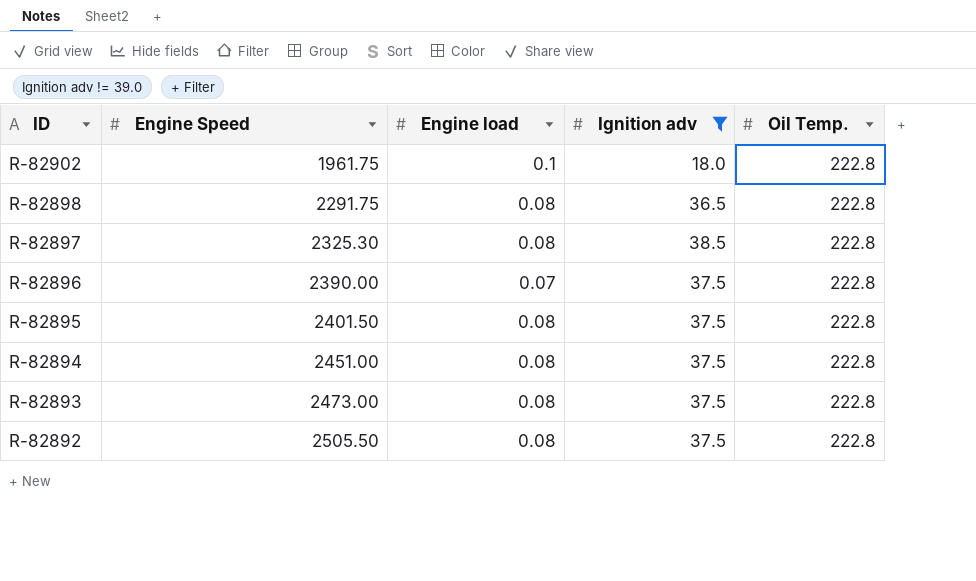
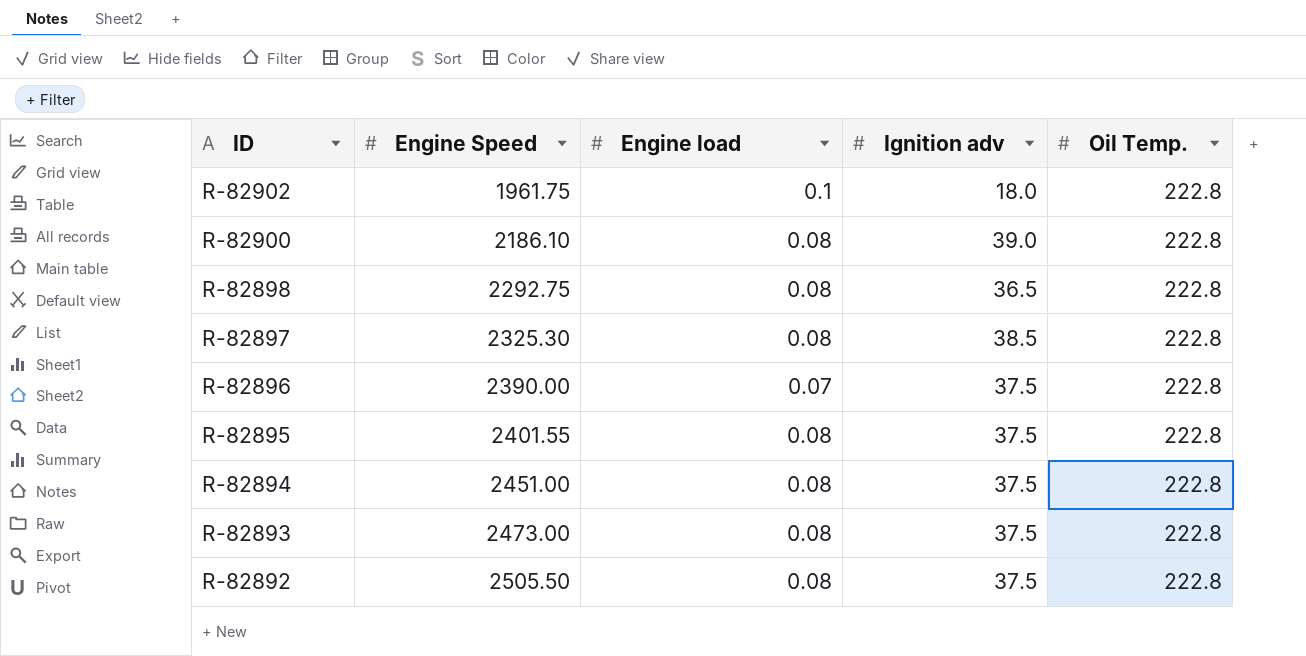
filter: Ignition adv != 39.0 -> none
R-82898 | Engine Speed: 2291.75 -> 2292.75
R-82895 | Engine Speed: 2401.50 -> 2401.55

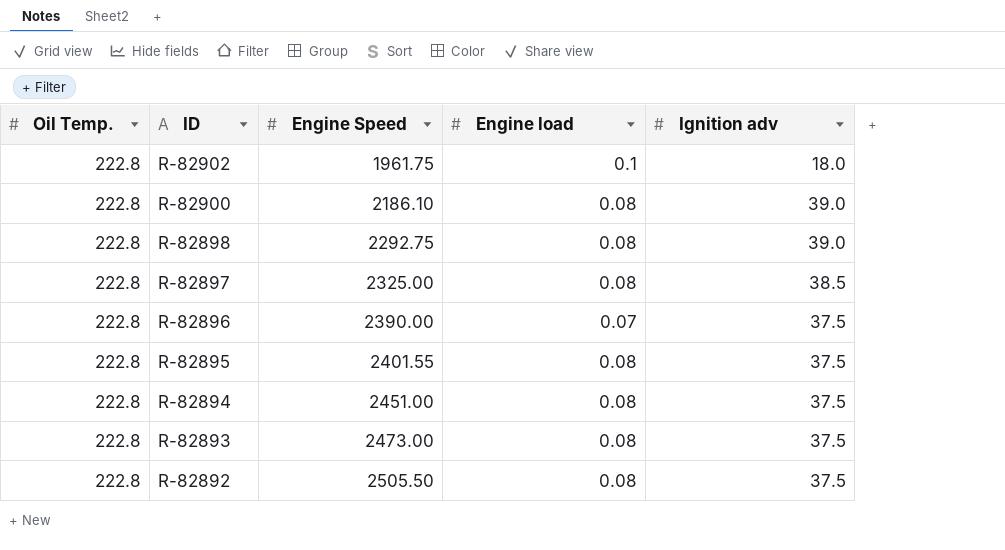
column Oil Temp. | position: 5 -> 1
R-82898 | Ignition adv: 36.5 -> 39.0
R-82897 | Engine Speed: 2325.30 -> 2325.00

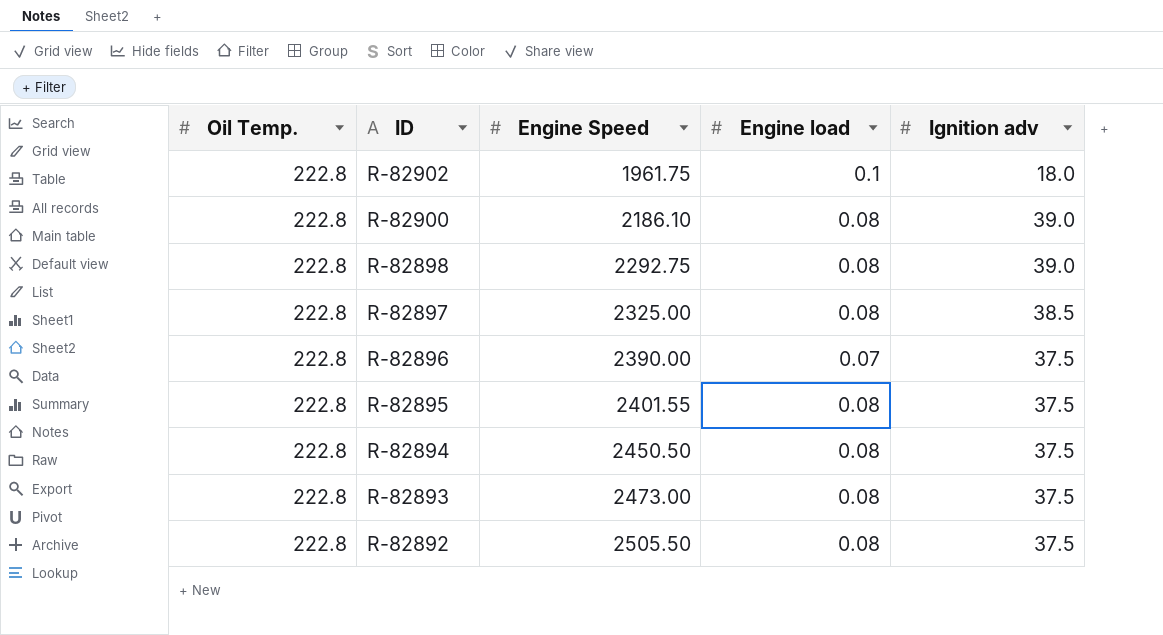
R-82894 | Engine Speed: 2451.00 -> 2450.50

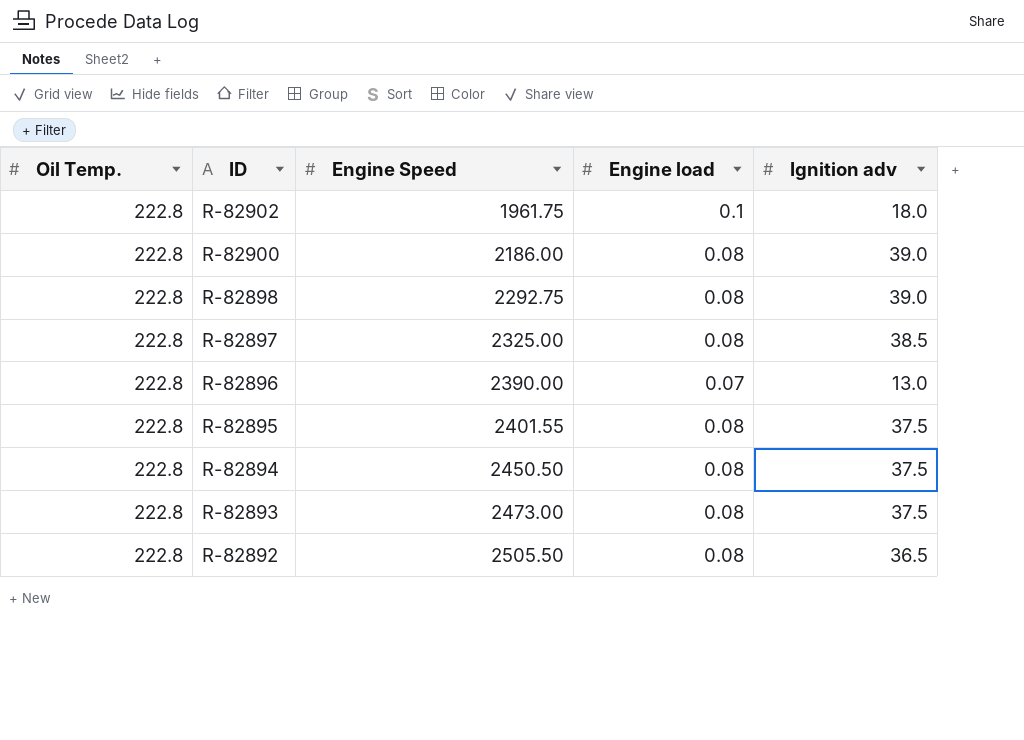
R-82900 | Engine Speed: 2186.10 -> 2186.00
R-82896 | Ignition adv: 37.5 -> 13.0
R-82892 | Ignition adv: 37.5 -> 36.5

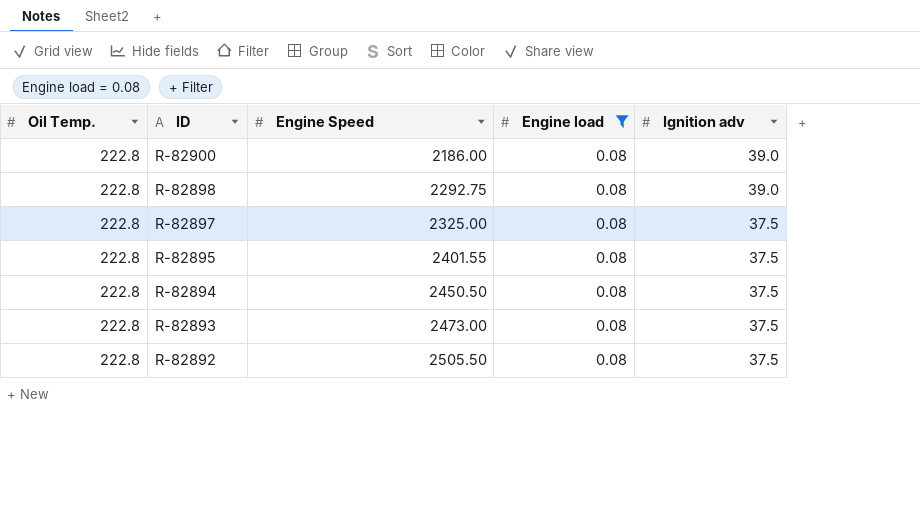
filter: none -> Engine load = 0.08
R-82897 | Ignition adv: 38.5 -> 37.5
R-82892 | Ignition adv: 36.5 -> 37.5

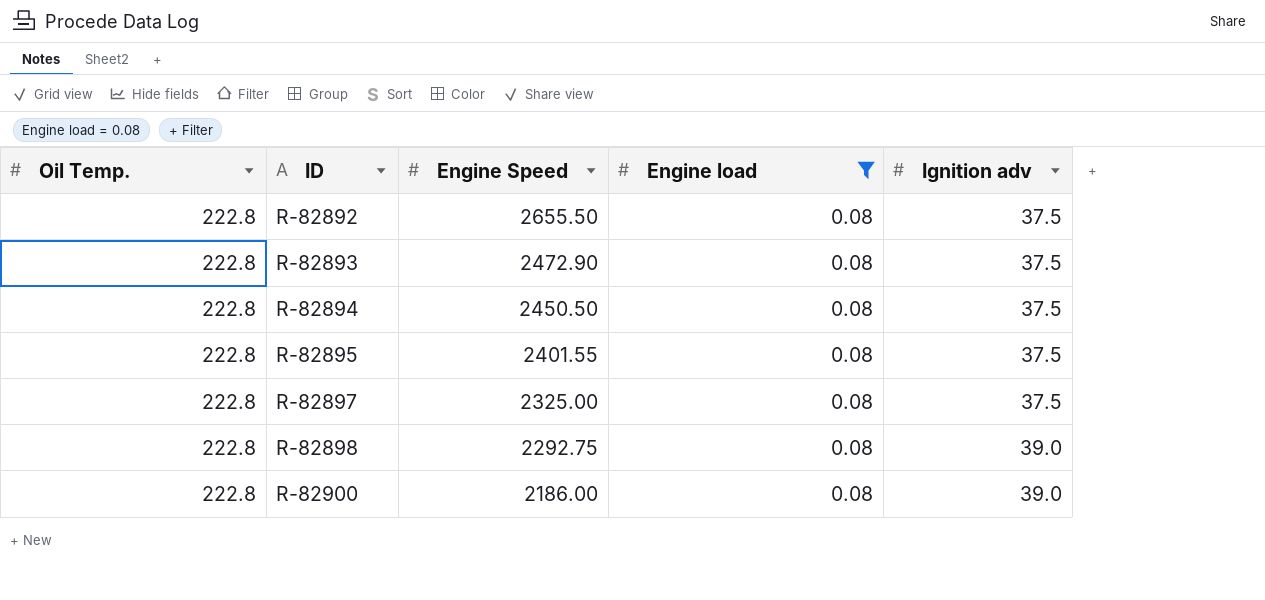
row order: ID descending -> ID ascending
R-82892 | Engine Speed: 2505.50 -> 2655.50
R-82893 | Engine Speed: 2473.00 -> 2472.90

